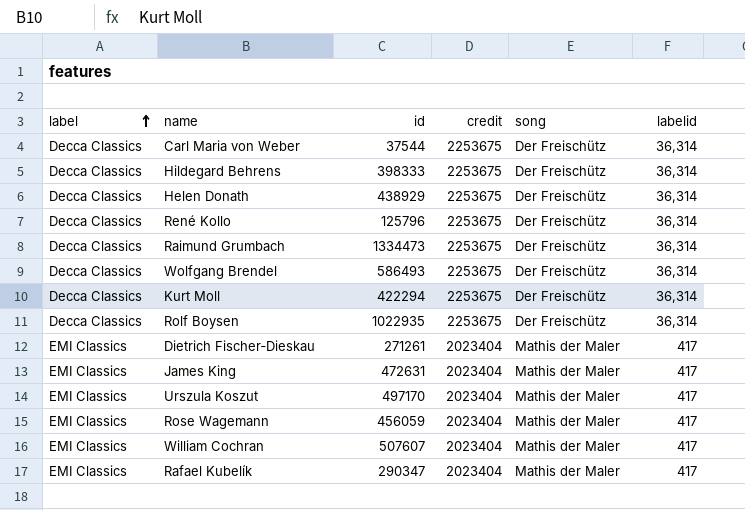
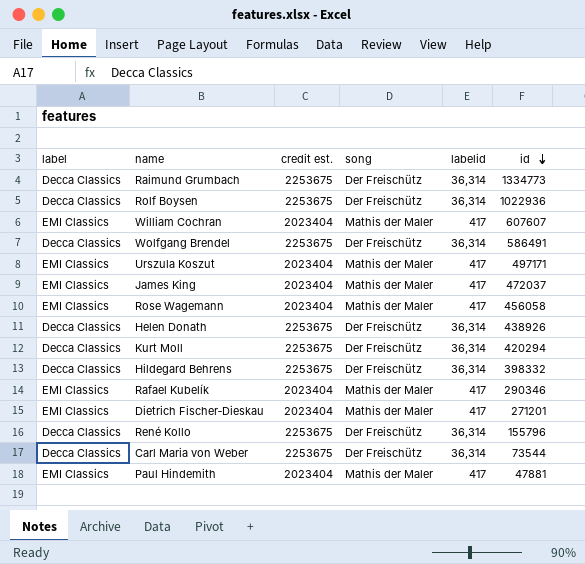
row order: label ascending -> id descending
column name: credit -> credit est.
column id | position: 3 -> 6
Raimund Grumbach | id: 1334473 -> 1334773
Rolf Boysen | id: 1022935 -> 1022936
William Cochran | id: 507607 -> 607607
Wolfgang Brendel | id: 586493 -> 586491
Urszula Koszut | id: 497170 -> 497171
James King | id: 472631 -> 472037
Rose Wagemann | id: 456059 -> 456058
Helen Donath | id: 438929 -> 438926
Kurt Moll | id: 422294 -> 420294
Hildegard Behrens | id: 398333 -> 398332
Rafael Kubelík | id: 290347 -> 290346
Dietrich Fischer‐Dieskau | id: 271261 -> 271201
René Kollo | id: 125796 -> 155796
Carl Maria von Weber | id: 37544 -> 73544
row Paul Hindemith: none -> EMI Classics | 2023404 | Mathis der Maler | 417 | 47881

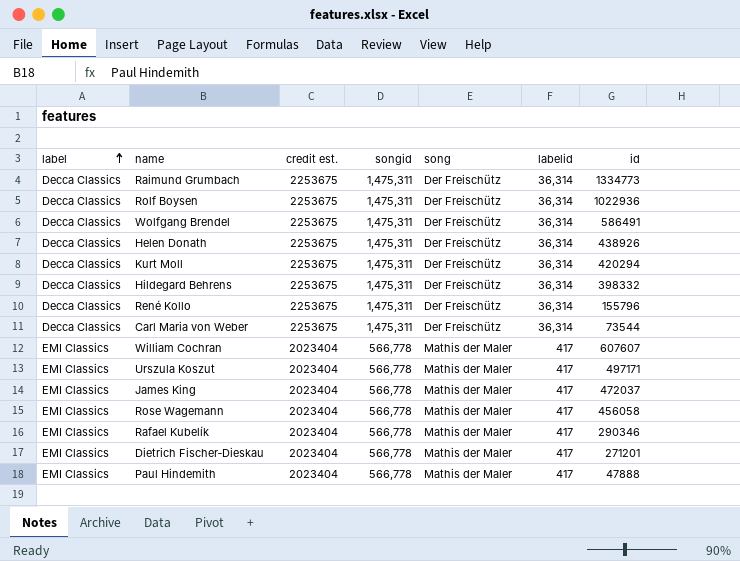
row order: id descending -> label ascending
column songid | position: none -> 4
Paul Hindemith | id: 47881 -> 47888

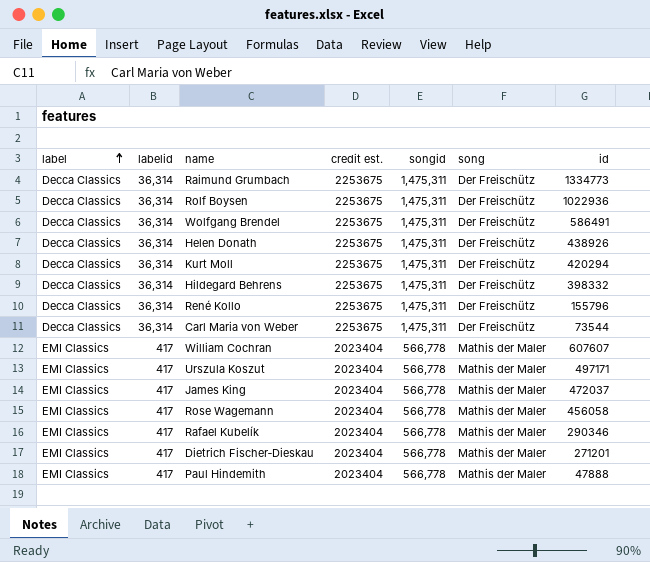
column labelid | position: 6 -> 2

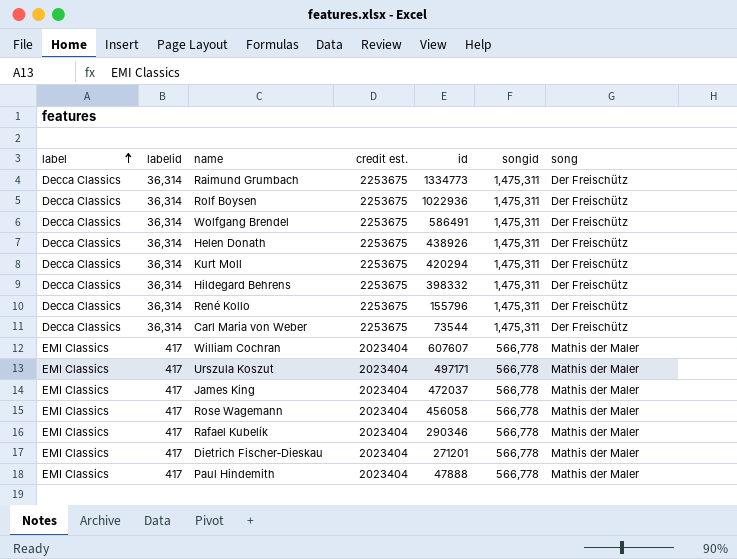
column id | position: 7 -> 5

